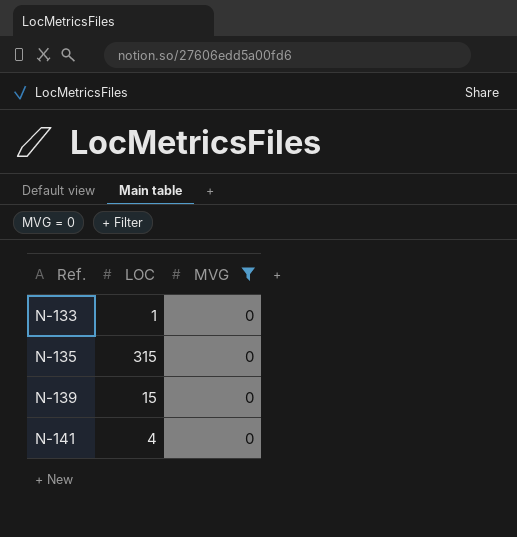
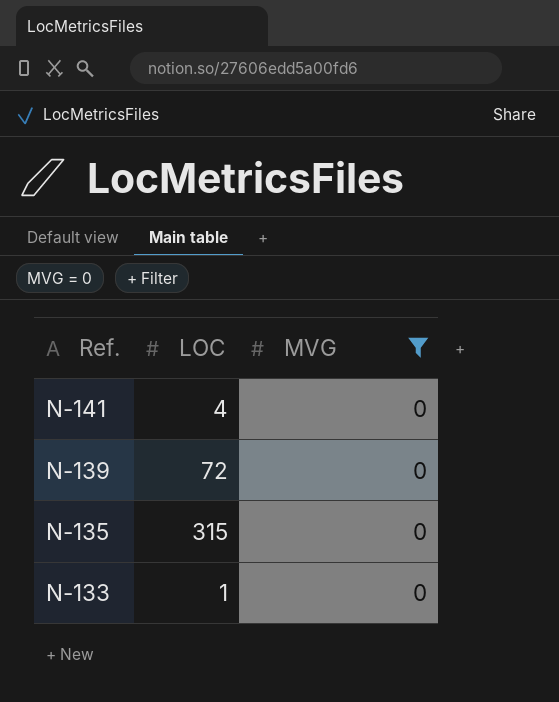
row order: Ref. ascending -> Ref. descending
N-139 | LOC: 15 -> 72

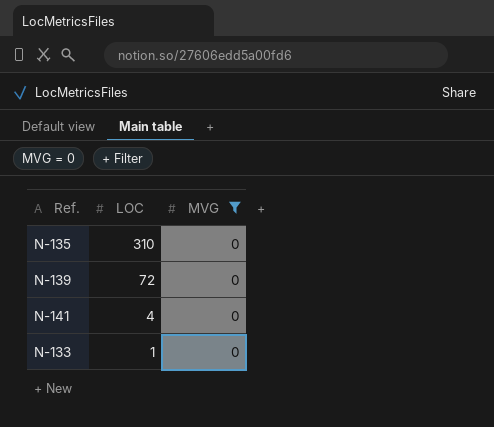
row order: Ref. descending -> LOC descending
N-135 | LOC: 315 -> 310

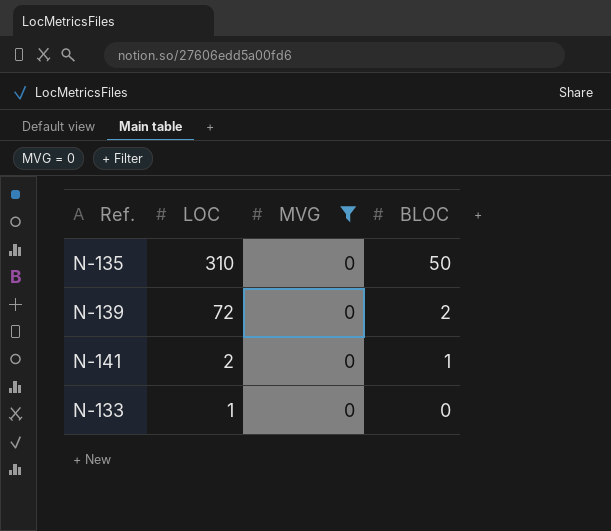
column BLOC | position: none -> 4
N-141 | LOC: 4 -> 2

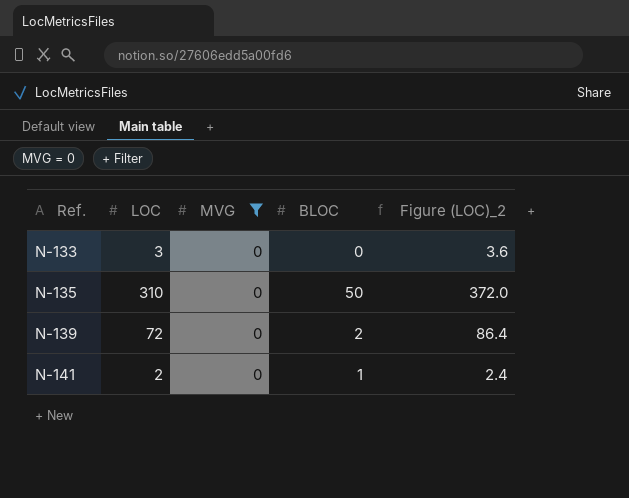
row order: LOC descending -> Ref. ascending
column Figure (LOC)_2 | formula: none -> [LOC] * 1.2
N-133 | LOC: 1 -> 3

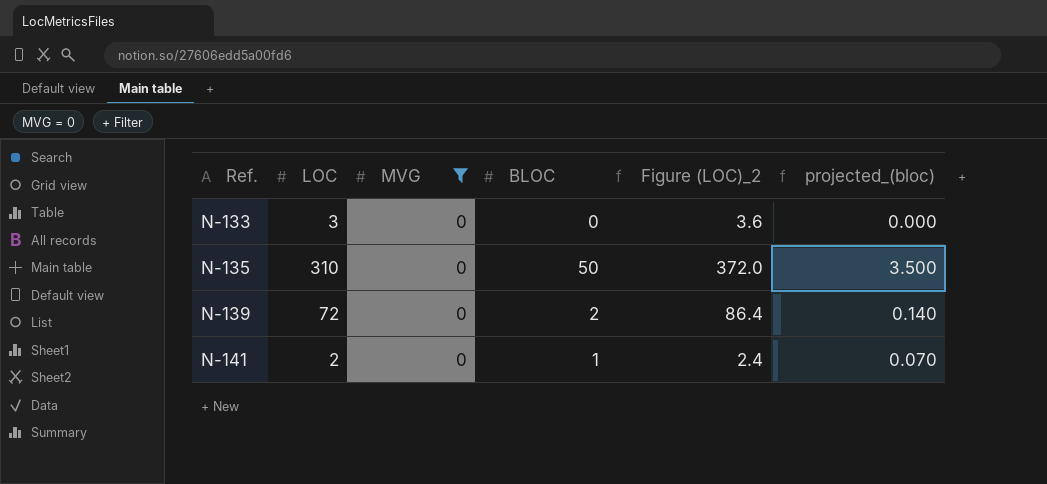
column projected_(bloc) | formula: none -> [BLOC] * 0.07

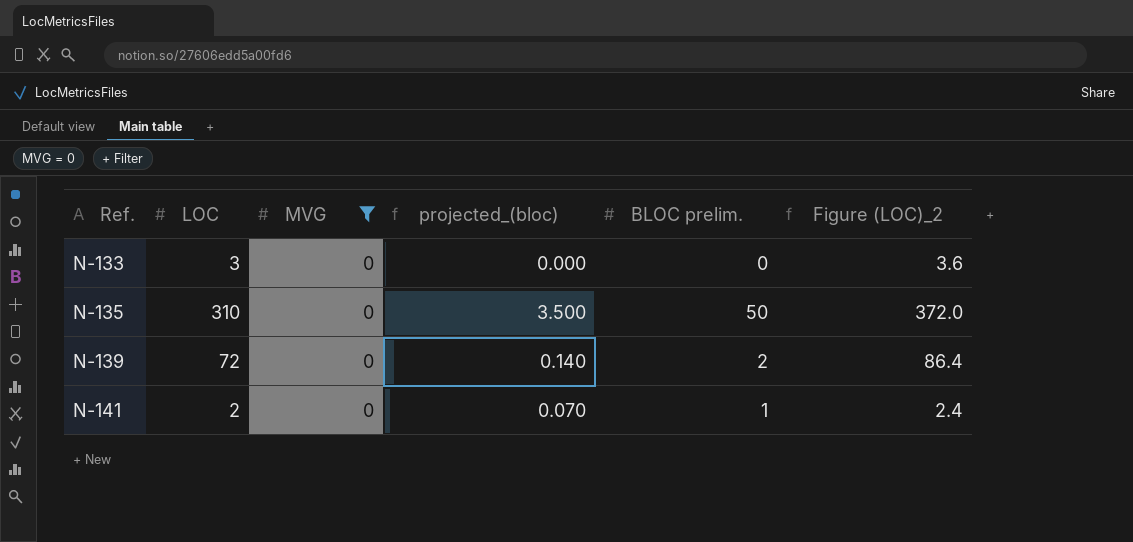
column projected_(bloc) | position: 6 -> 4
column name: BLOC -> BLOC prelim.

